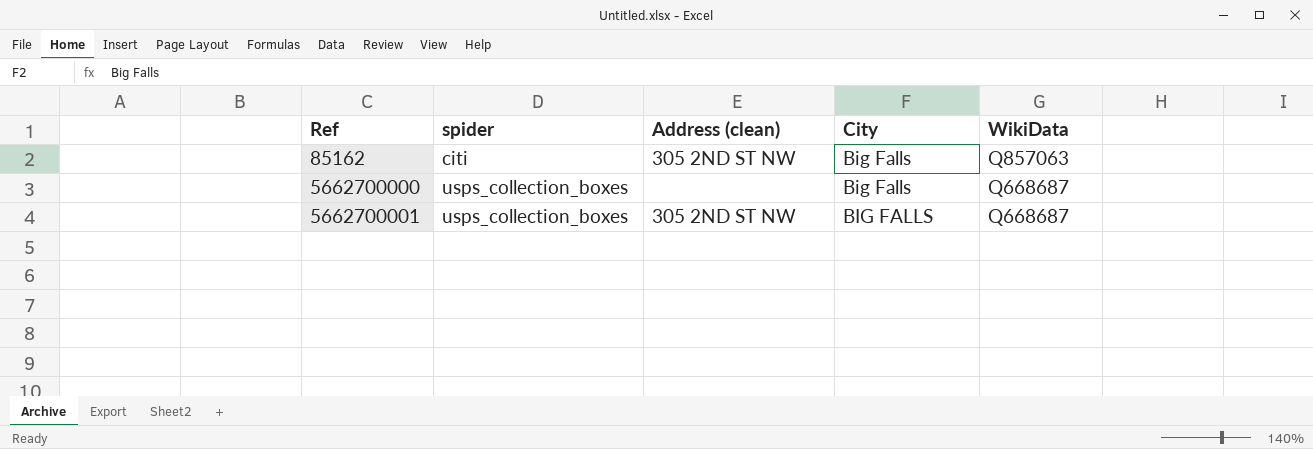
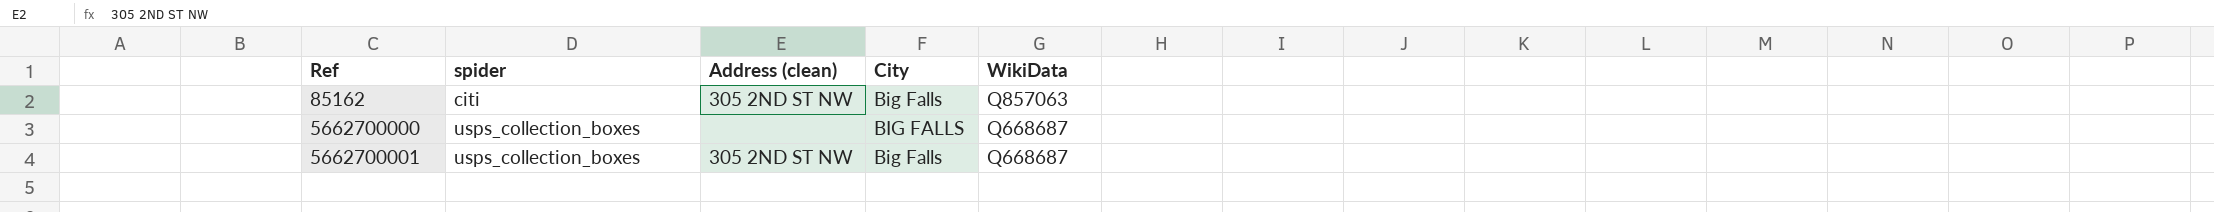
5662700000 | City: Big Falls -> BIG FALLS
5662700001 | City: BIG FALLS -> Big Falls

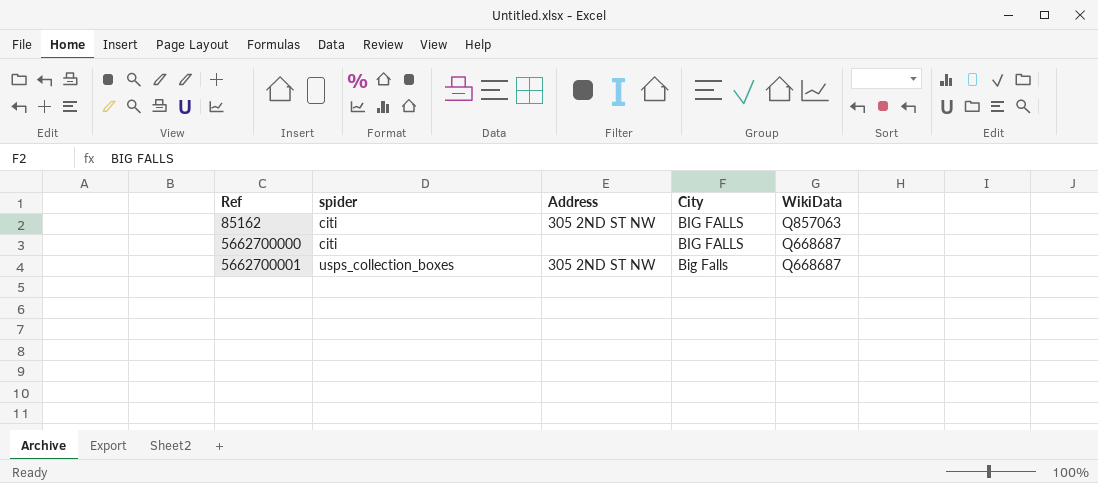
column name: Address (clean) -> Address
85162 | City: Big Falls -> BIG FALLS
5662700000 | spider: usps_collection_boxes -> citi

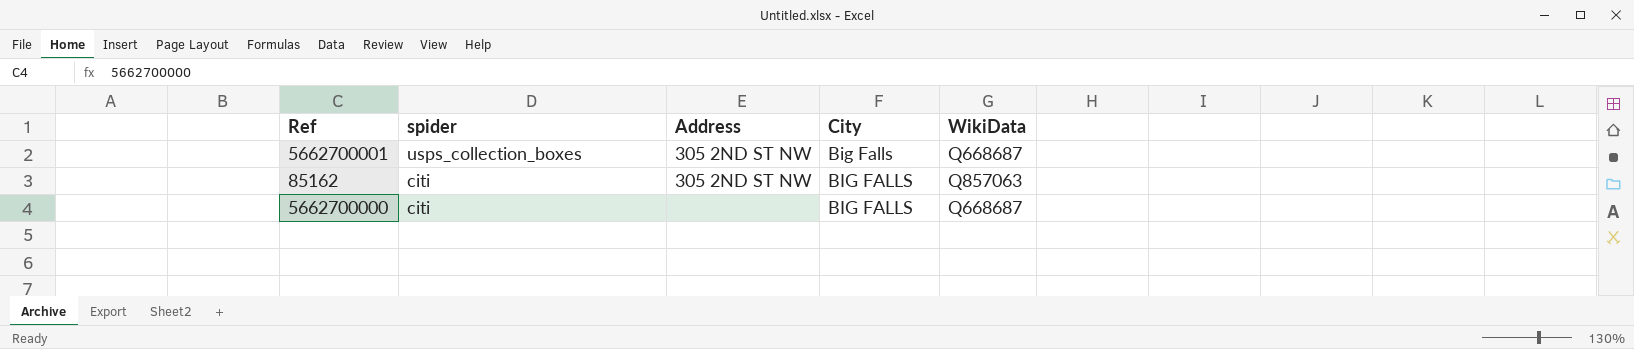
row order: Ref ascending -> spider descending

